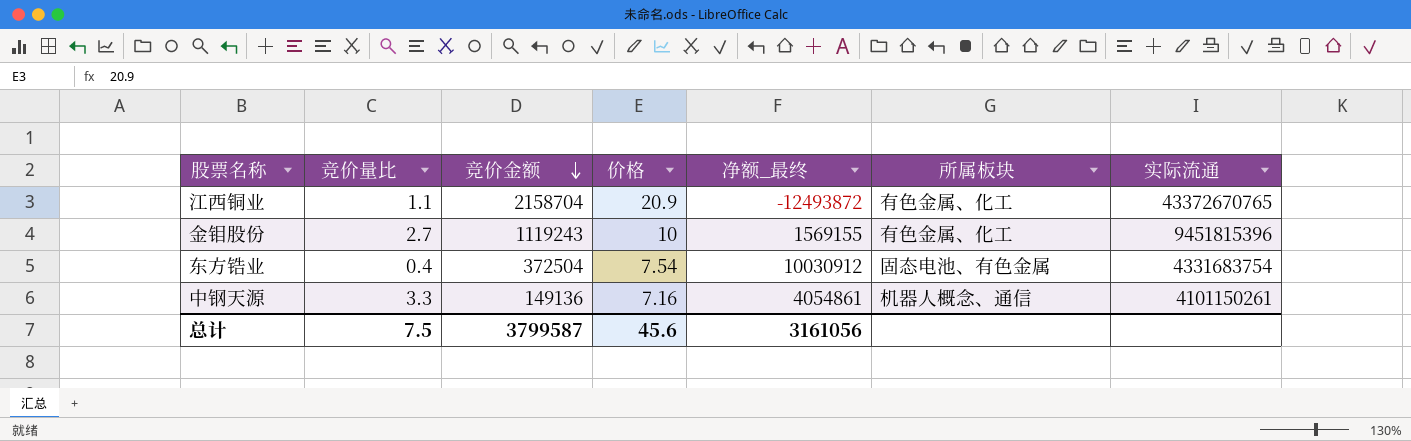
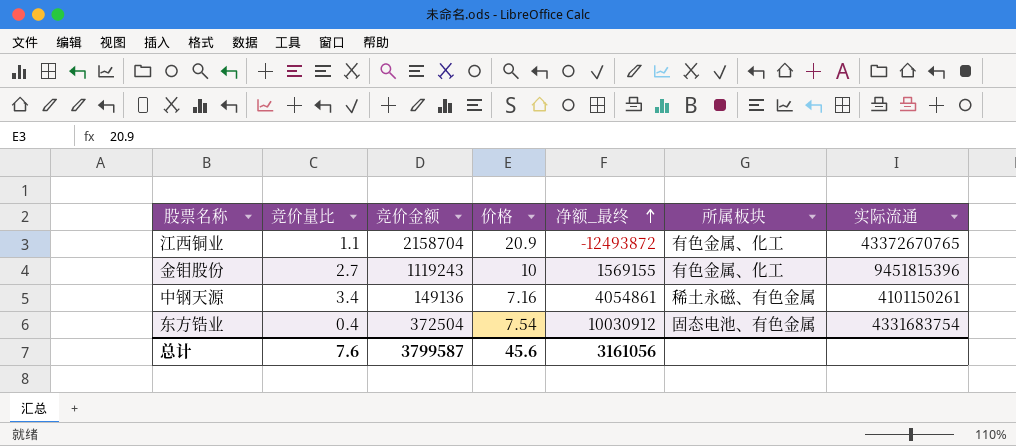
row order: 竞价金额 descending -> 净额_最终 ascending
中钢天源 | 竞价量比: 3.3 -> 3.4
中钢天源 | 所属板块: 机器人概念、通信 -> 稀土永磁、有色金属
总计 | 竞价量比: 7.5 -> 7.6

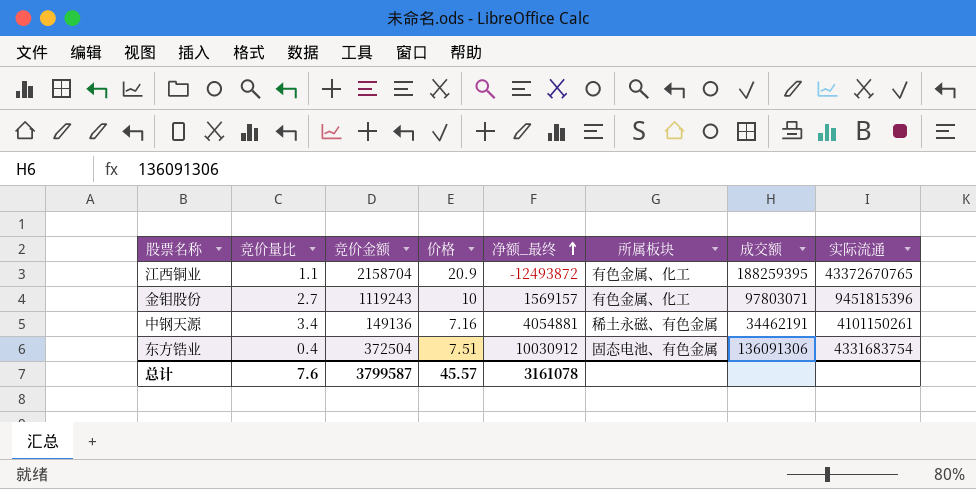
column 成交额 | position: none -> 7
金钼股份 | 净额_最终: 1569155 -> 1569157
中钢天源 | 净额_最终: 4054861 -> 4054881
东方锆业 | 价格: 7.54 -> 7.51
总计 | 价格: 45.6 -> 45.57
总计 | 净额_最终: 3161056 -> 3161078

